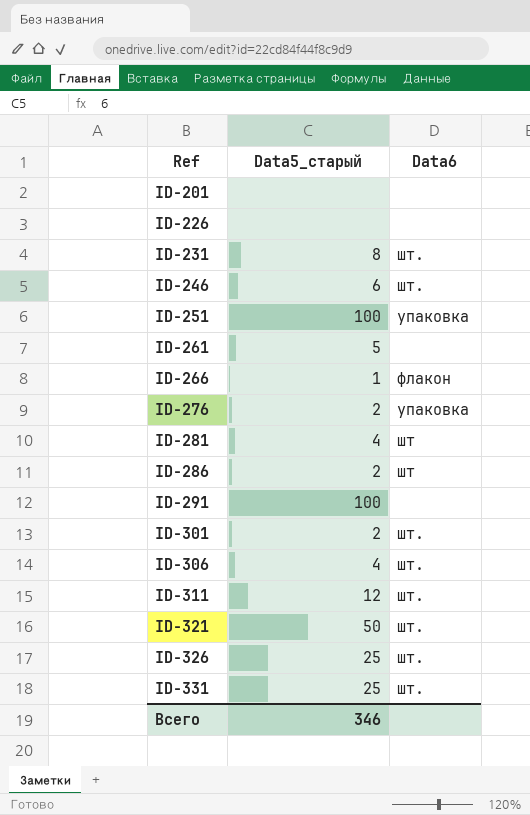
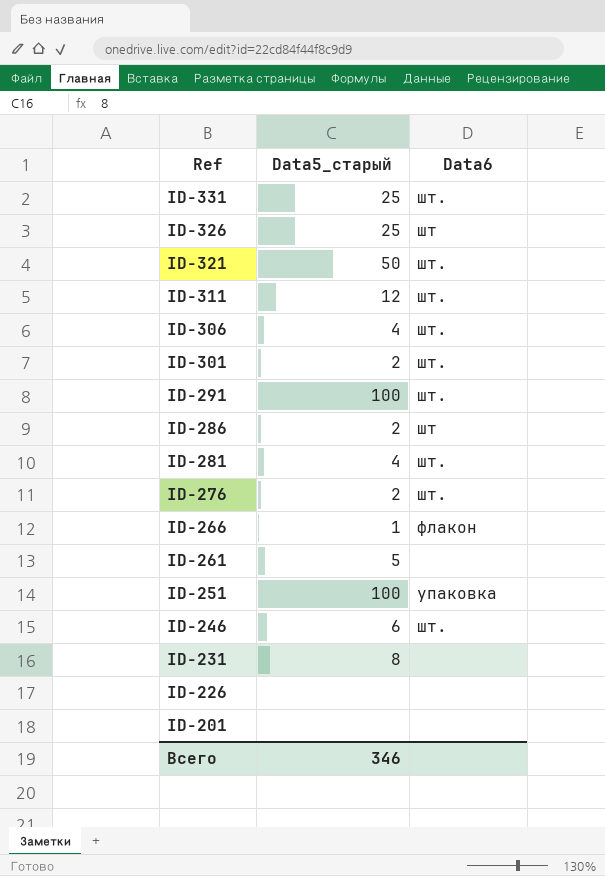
row order: Ref ascending -> Ref descending
ID-326 | Data6: шт. -> шт
ID-291 | Data6: none -> шт.
ID-281 | Data6: шт -> шт.
ID-276 | Data6: упаковка -> шт.
ID-231 | Data6: шт. -> none

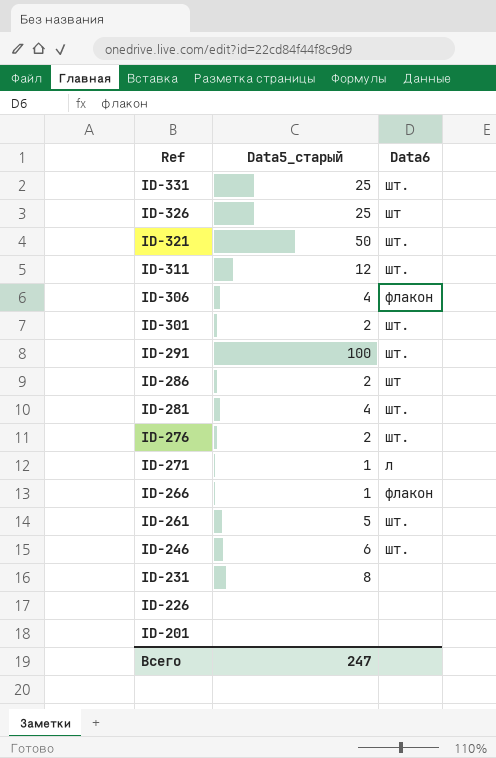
row ID-251: 100 | упаковка -> none
ID-306 | Data6: шт. -> флакон
row ID-271: none -> 1 | л
ID-261 | Data6: none -> шт.
Всего | Data5_старый: 346 -> 247

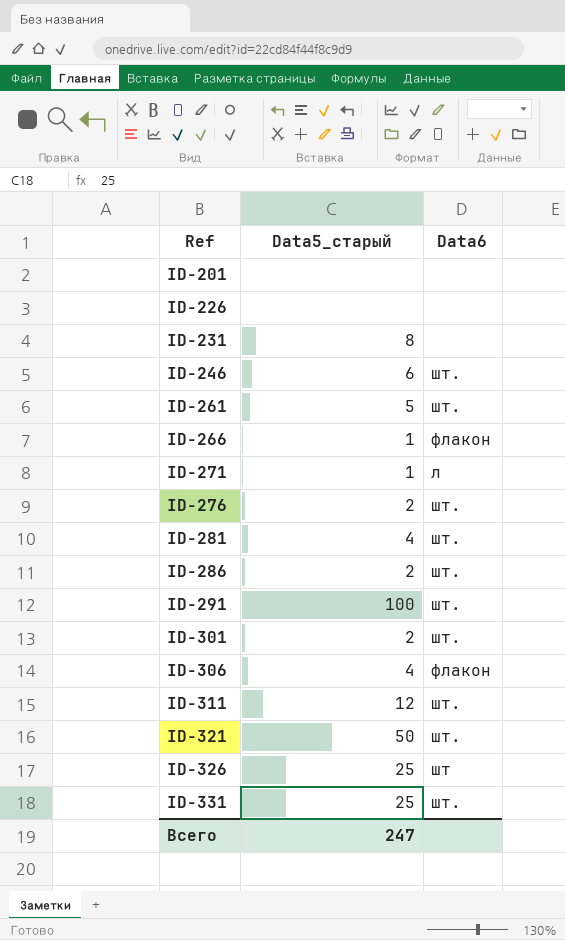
row order: Ref descending -> Ref ascending
ID-286 | Data6: шт -> шт.

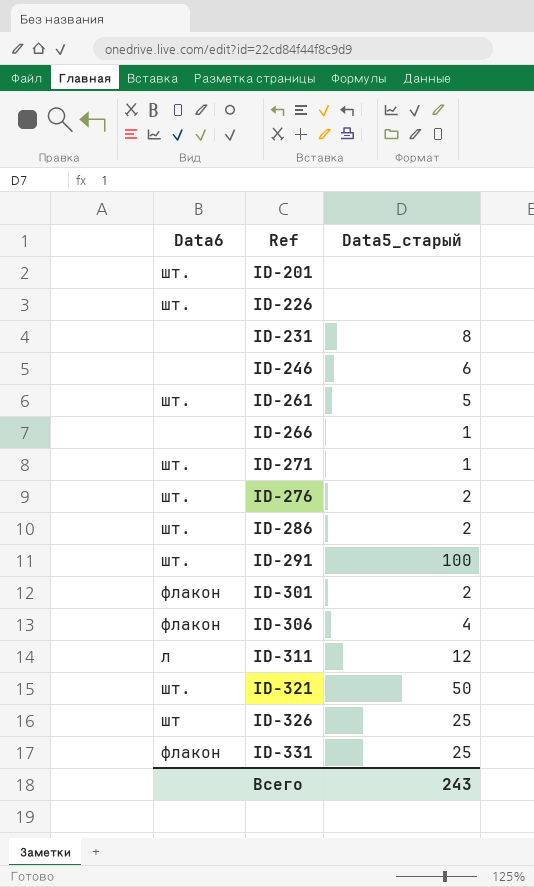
column Data6 | position: 3 -> 1
row ID-281: 4 | шт. -> none
ID-201 | Data6: none -> шт.
ID-226 | Data6: none -> шт.
ID-246 | Data6: шт. -> none
ID-266 | Data6: флакон -> none
ID-271 | Data6: л -> шт.
ID-301 | Data6: шт. -> флакон
ID-311 | Data6: шт. -> л
ID-331 | Data6: шт. -> флакон
Всего | Data5_старый: 247 -> 243

